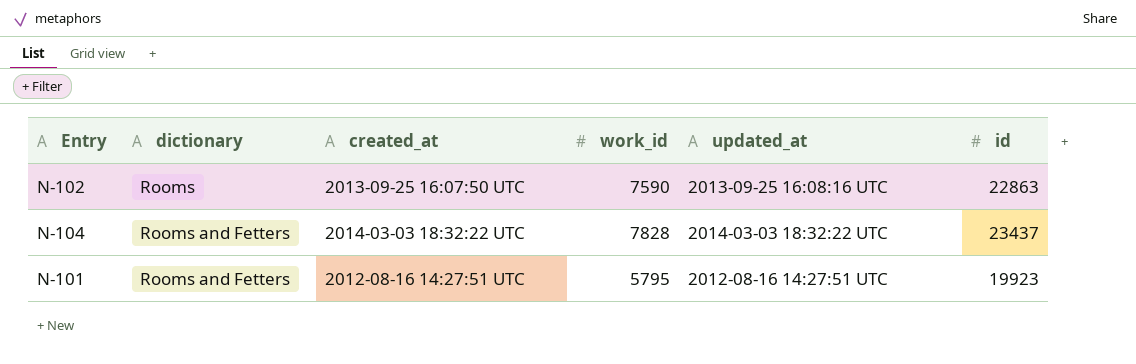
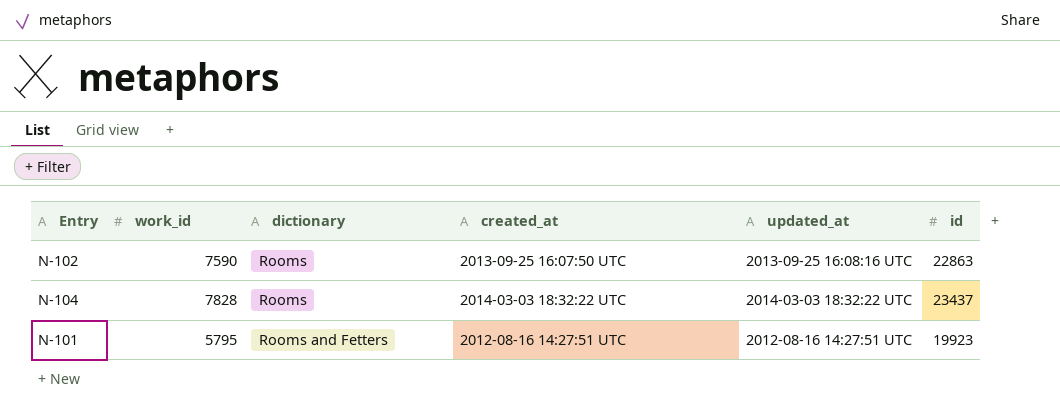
column work_id | position: 4 -> 2
N-104 | dictionary: Rooms and Fetters -> Rooms

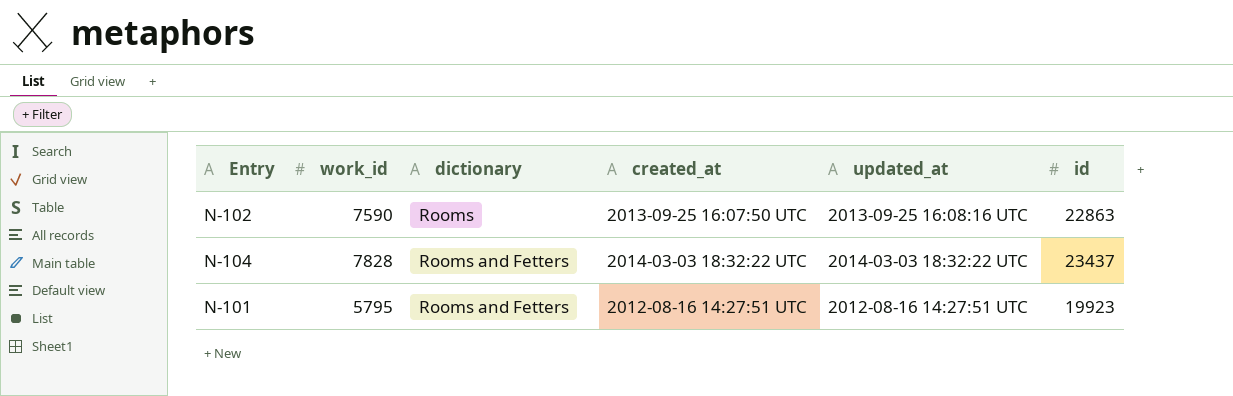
N-104 | dictionary: Rooms -> Rooms and Fetters

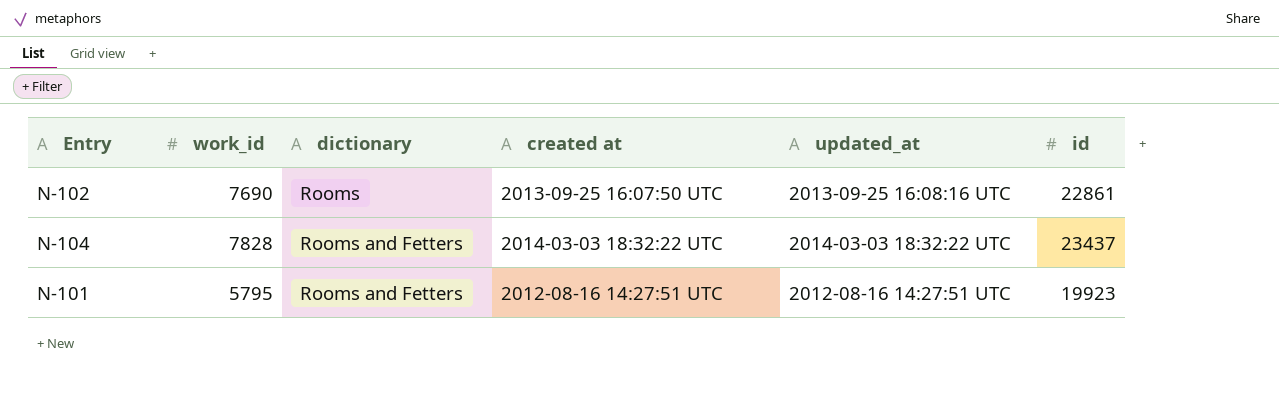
column name: created_at -> created at
N-102 | work_id: 7590 -> 7690
N-102 | id: 22863 -> 22861

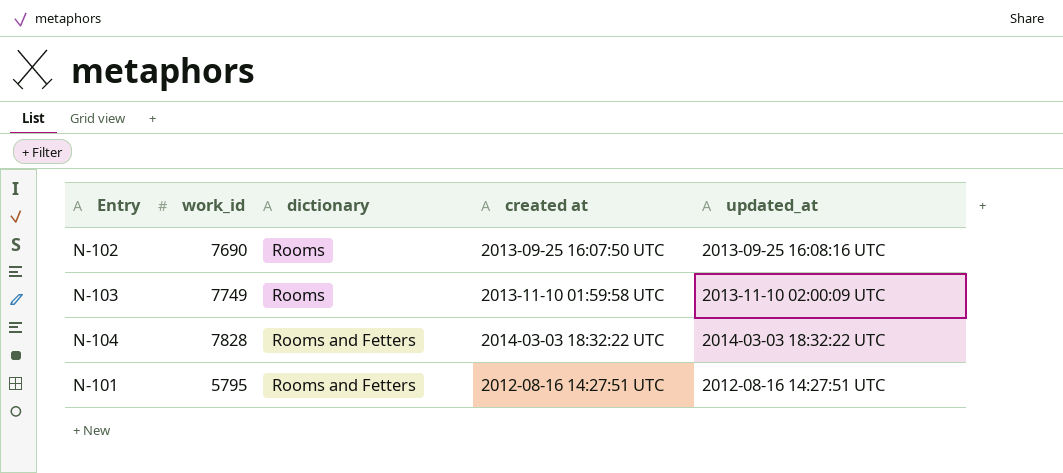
column id | position: 6 -> none
row N-103: none -> 7749 | Rooms | 2013-11-10 01:59:58 UTC | 2013-11-10 02:00:09 UTC

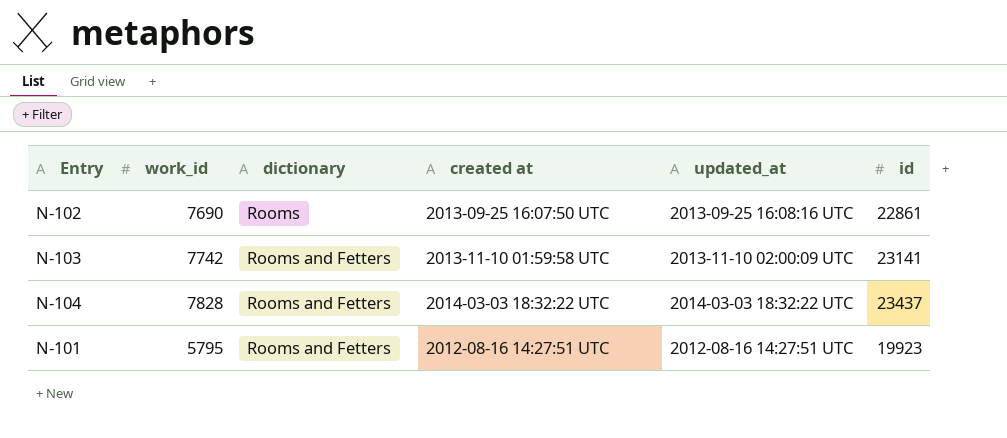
column id | position: none -> 6
N-103 | work_id: 7749 -> 7742
N-103 | dictionary: Rooms -> Rooms and Fetters

